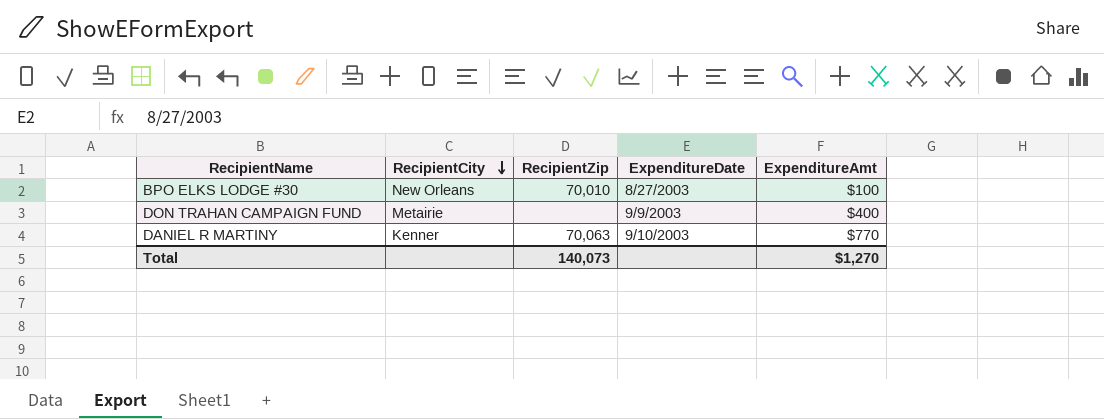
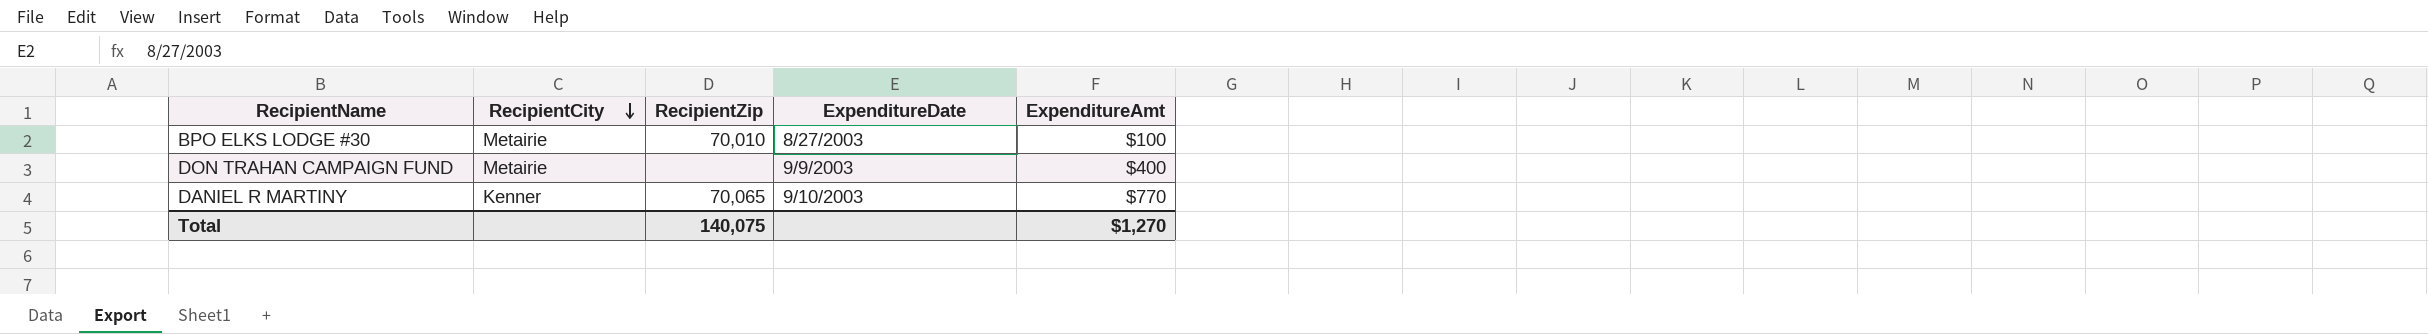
BPO ELKS LODGE #30 | RecipientCity: New Orleans -> Metairie
DANIEL R MARTINY | RecipientZip: 70,063 -> 70,065
Total | RecipientZip: 140,073 -> 140,075

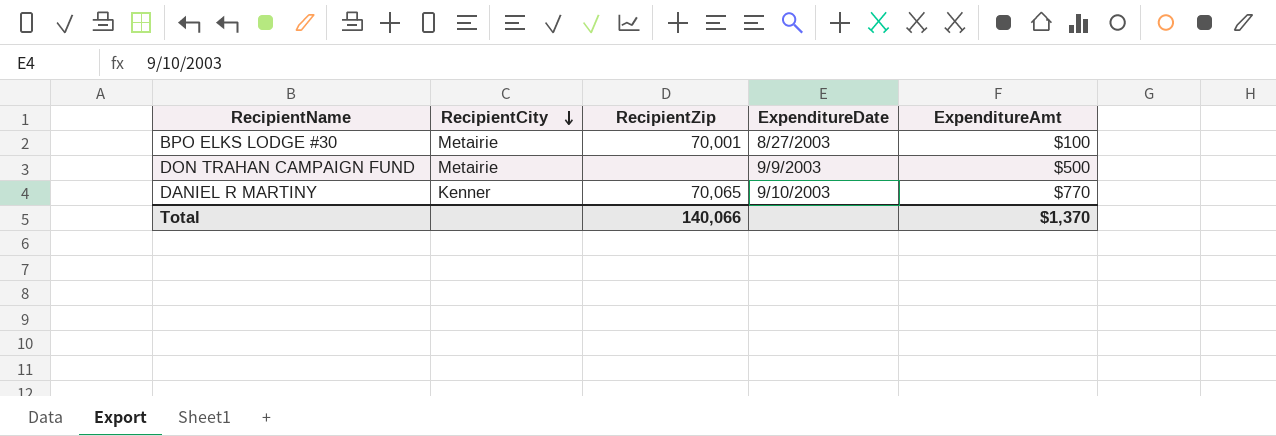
BPO ELKS LODGE #30 | RecipientZip: 70,010 -> 70,001
DON TRAHAN CAMPAIGN FUND | ExpenditureAmt: $400 -> $500
Total | RecipientZip: 140,075 -> 140,066
Total | ExpenditureAmt: $1,270 -> $1,370

